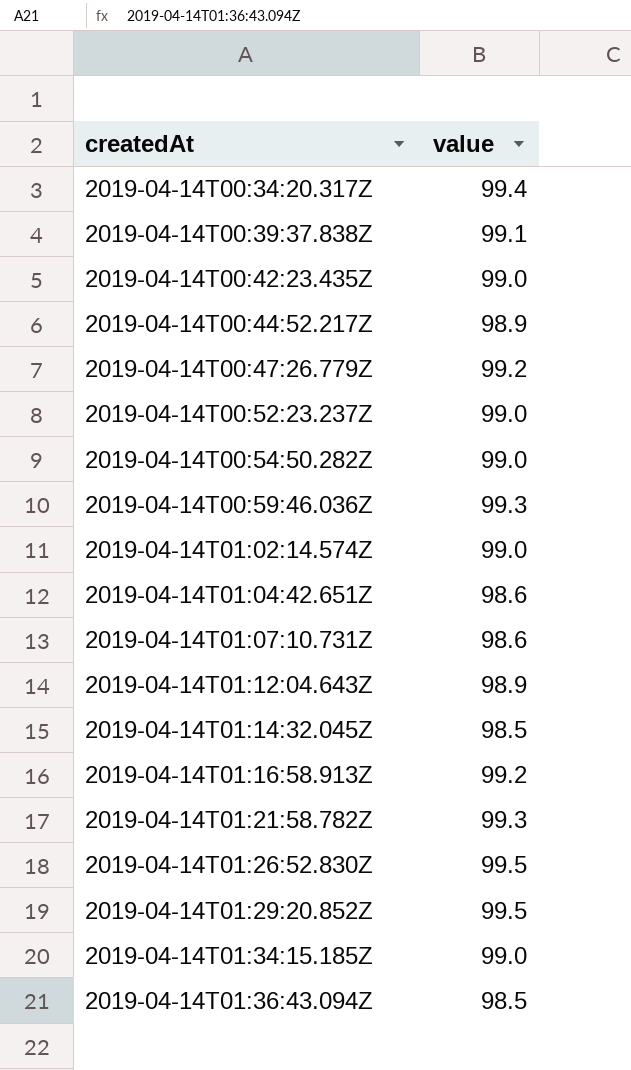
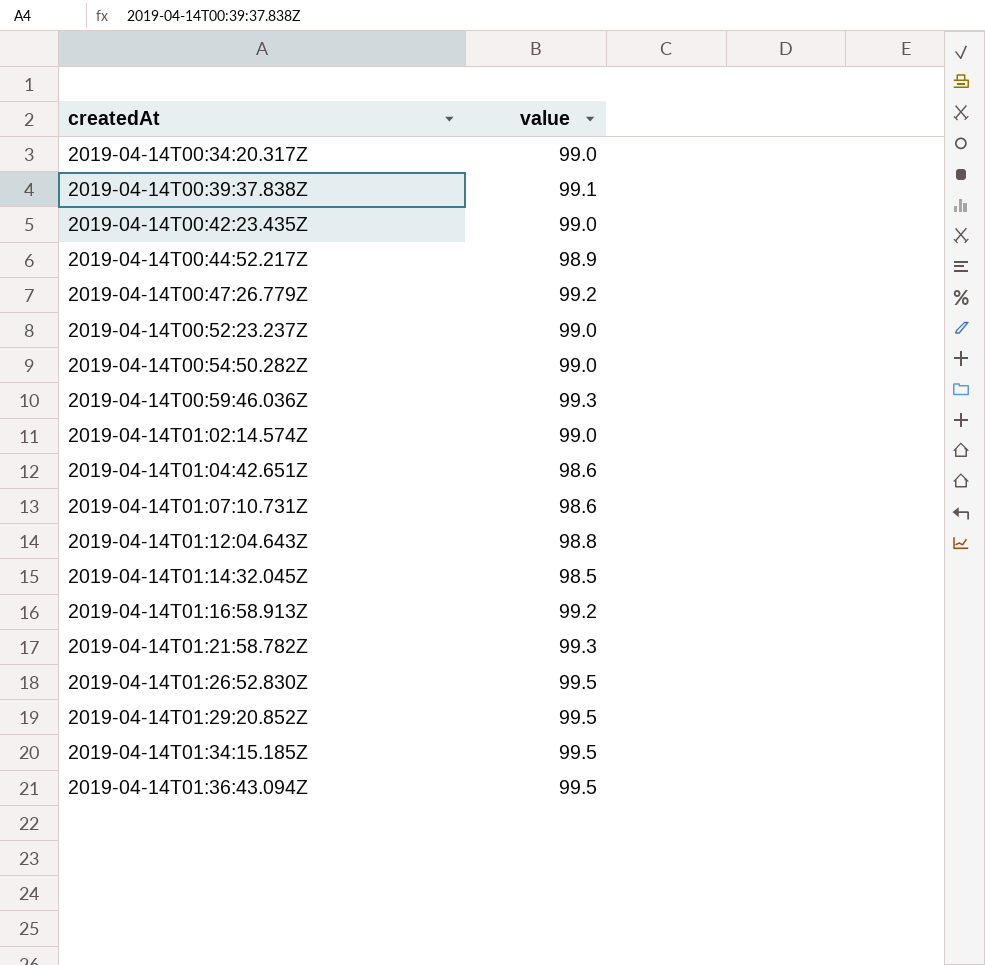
2019-04-14T00:34:20.317Z | value: 99.4 -> 99.0
2019-04-14T01:12:04.643Z | value: 98.9 -> 98.8
2019-04-14T01:34:15.185Z | value: 99.0 -> 99.5
2019-04-14T01:36:43.094Z | value: 98.5 -> 99.5

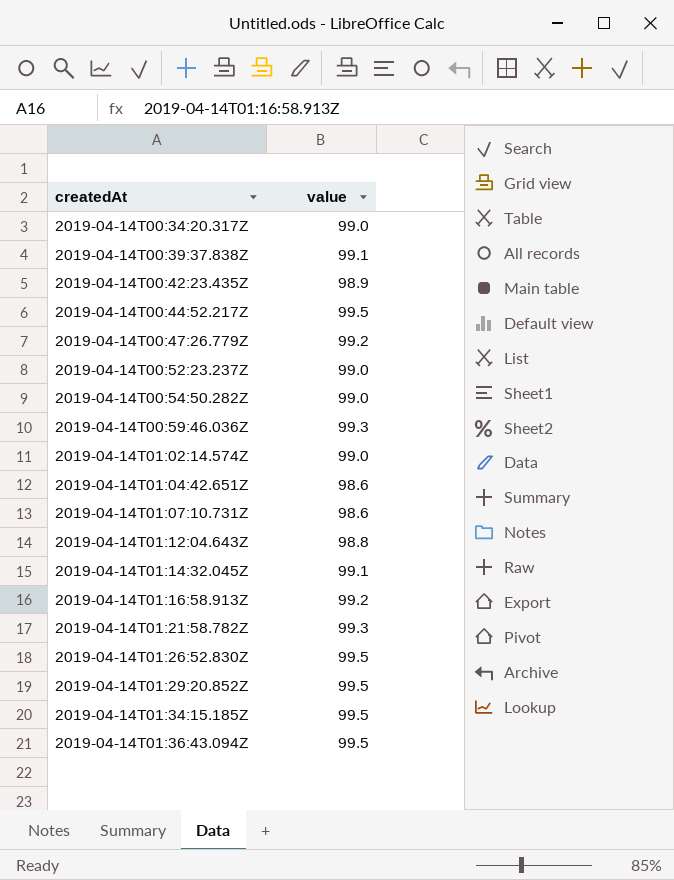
2019-04-14T00:42:23.435Z | value: 99.0 -> 98.9
2019-04-14T00:44:52.217Z | value: 98.9 -> 99.5
2019-04-14T01:14:32.045Z | value: 98.5 -> 99.1

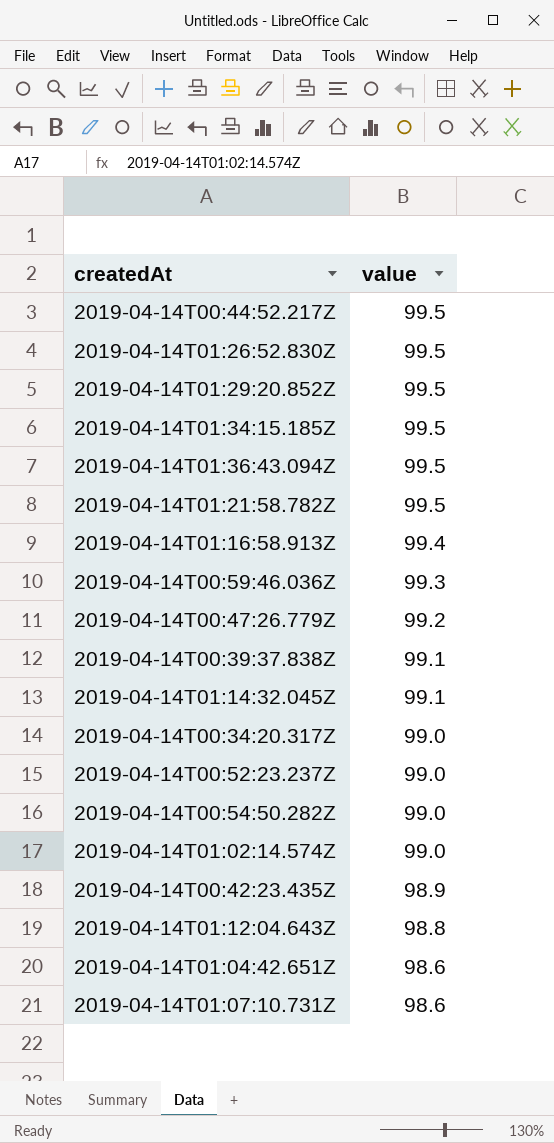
row order: createdAt ascending -> value descending
2019-04-14T01:21:58.782Z | value: 99.3 -> 99.5
2019-04-14T01:16:58.913Z | value: 99.2 -> 99.4

